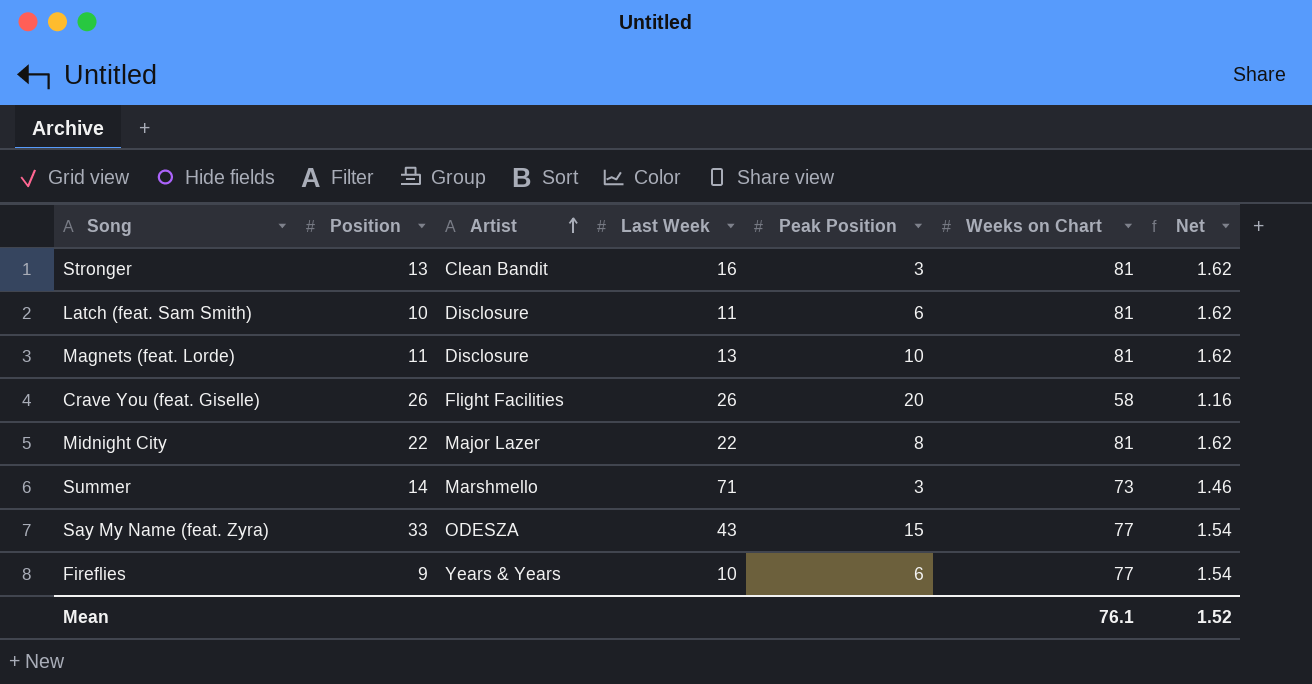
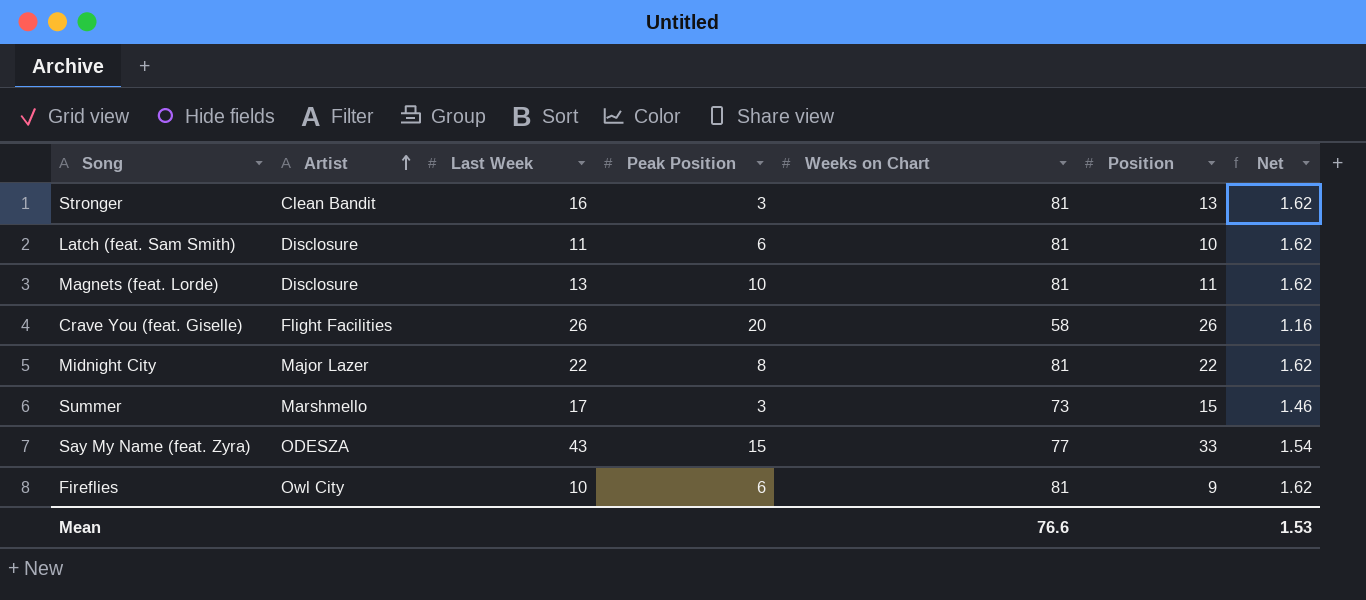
column Position | position: 2 -> 6
Summer | Last Week: 71 -> 17
Summer | Position: 14 -> 15
Fireflies | Artist: Years & Years -> Owl City
Fireflies | Weeks on Chart: 77 -> 81
Fireflies | Net: 1.54 -> 1.62
Mean | Weeks on Chart: 76.1 -> 76.6
Mean | Net: 1.52 -> 1.53

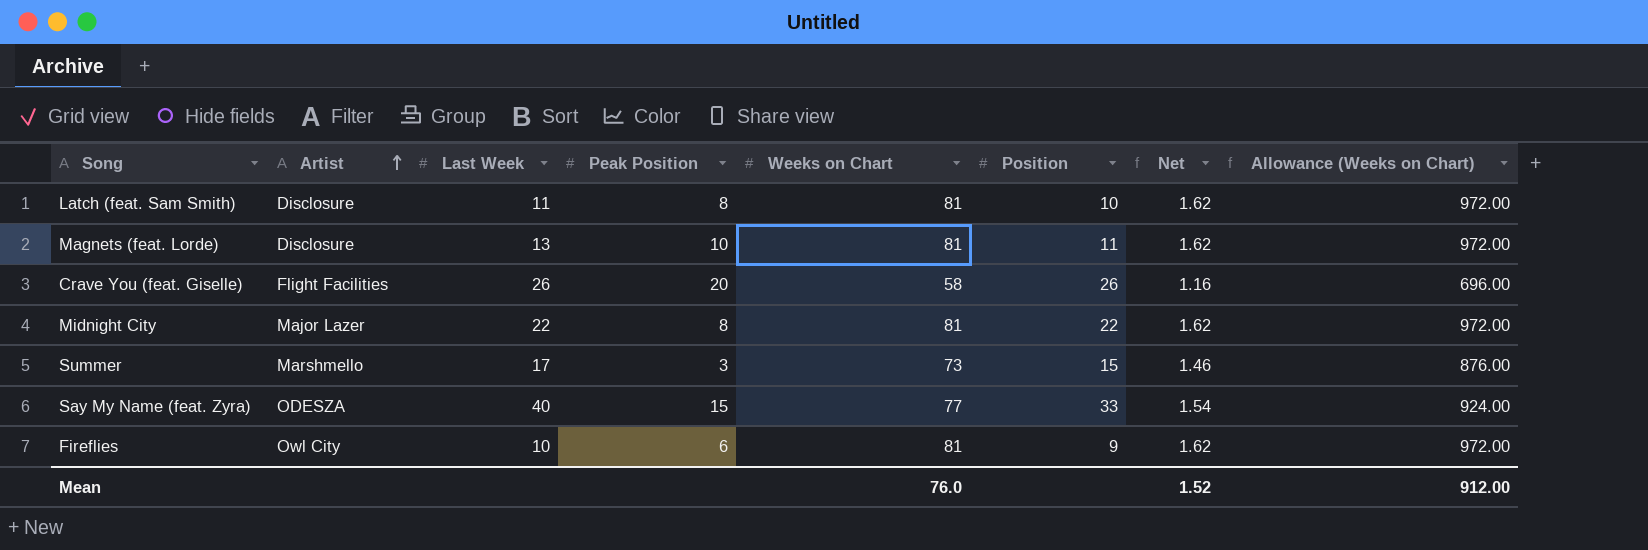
column Allowance (Weeks on Chart) | formula: none -> [Weeks on Chart] * 12
row Stronger: Clean Bandit | 16 | 3 | 81 | 13 | 1.62 -> none
Latch (feat. Sam Smith) | Peak Position: 6 -> 8
Say My Name (feat. Zyra) | Last Week: 43 -> 40
Mean | Weeks on Chart: 76.6 -> 76.0
Mean | Net: 1.53 -> 1.52

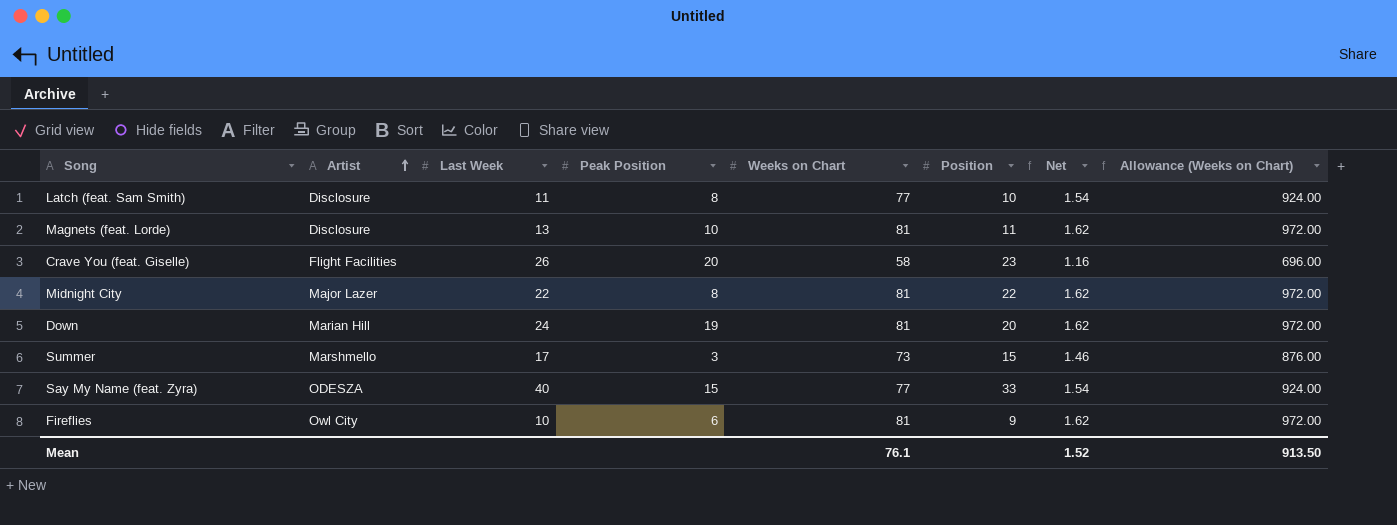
Latch (feat. Sam Smith) | Weeks on Chart: 81 -> 77
Latch (feat. Sam Smith) | Net: 1.62 -> 1.54
Latch (feat. Sam Smith) | Allowance (Weeks on Chart): 972.00 -> 924.00
Crave You (feat. Giselle) | Position: 26 -> 23
row Down: none -> Marian Hill | 24 | 19 | 81 | 20 | 1.62 | 972.00
Mean | Weeks on Chart: 76.0 -> 76.1
Mean | Allowance (Weeks on Chart): 912.00 -> 913.50

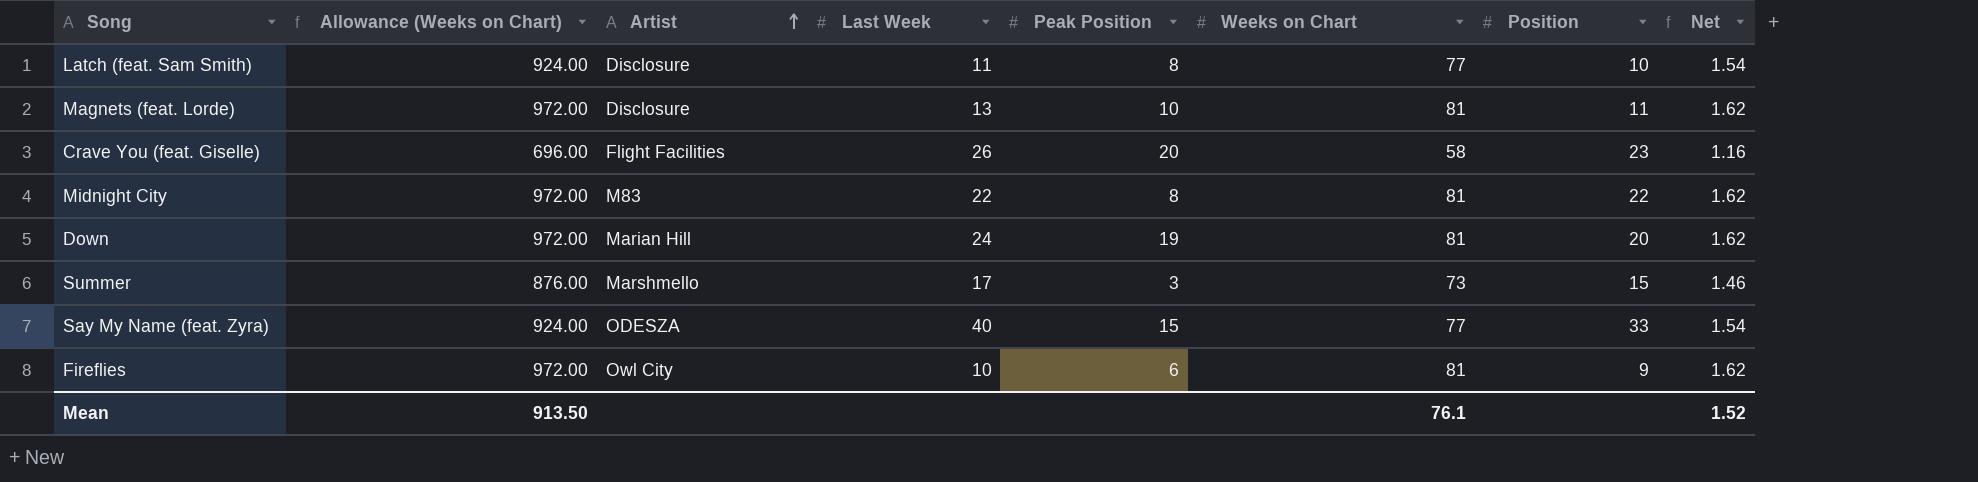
column Allowance (Weeks on Chart) | position: 8 -> 2
Midnight City | Artist: Major Lazer -> M83

